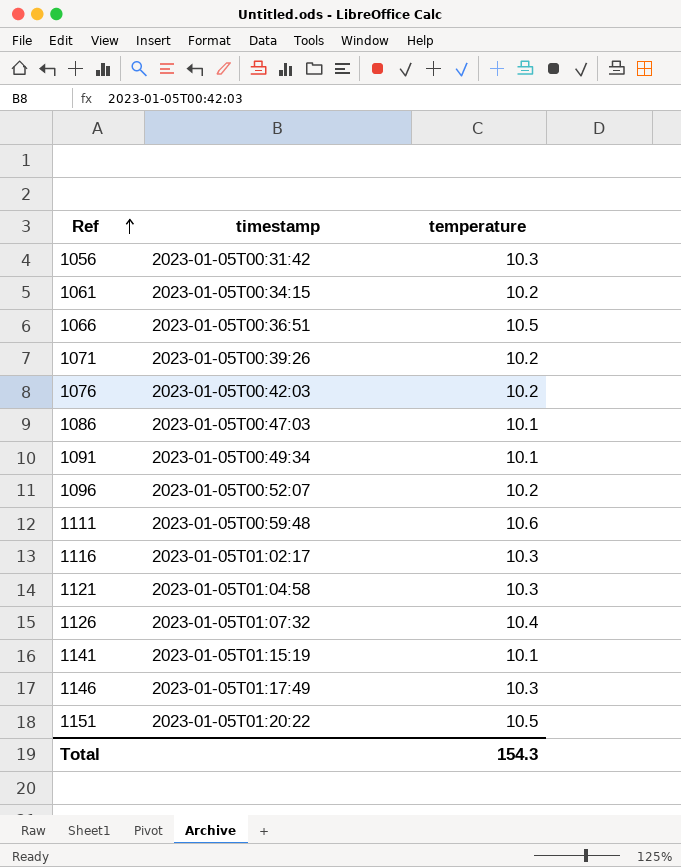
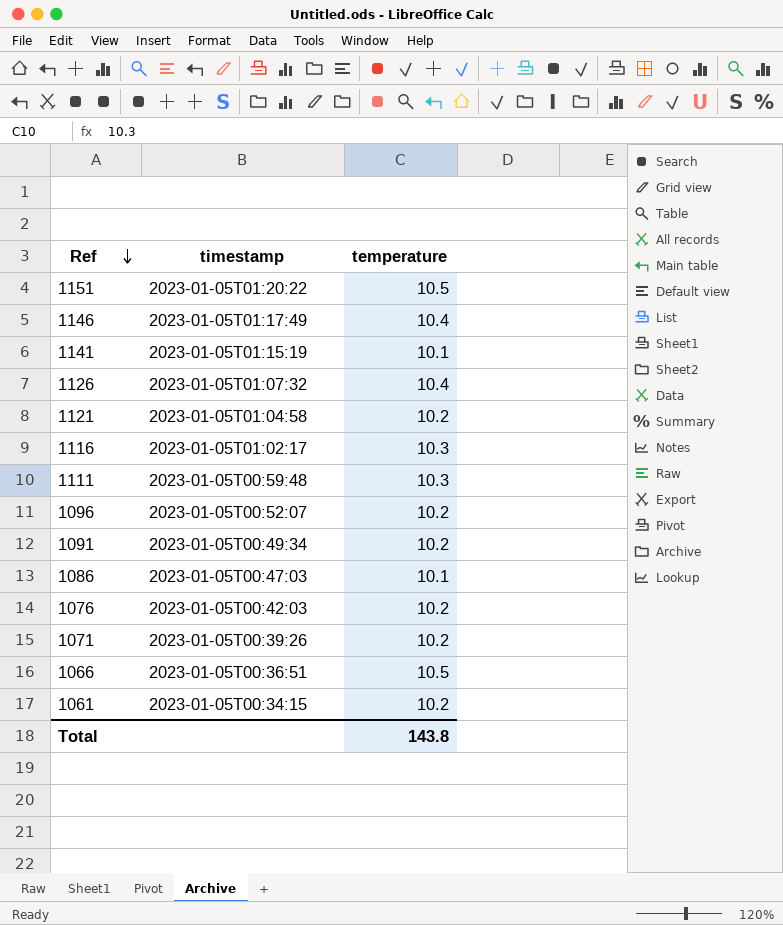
row order: Ref ascending -> Ref descending
row 1056: 2023-01-05T00:31:42 | 10.3 -> none
1146 | temperature: 10.3 -> 10.4
1121 | temperature: 10.3 -> 10.2
1111 | temperature: 10.6 -> 10.3
1091 | temperature: 10.1 -> 10.2
Total | temperature: 154.3 -> 143.8

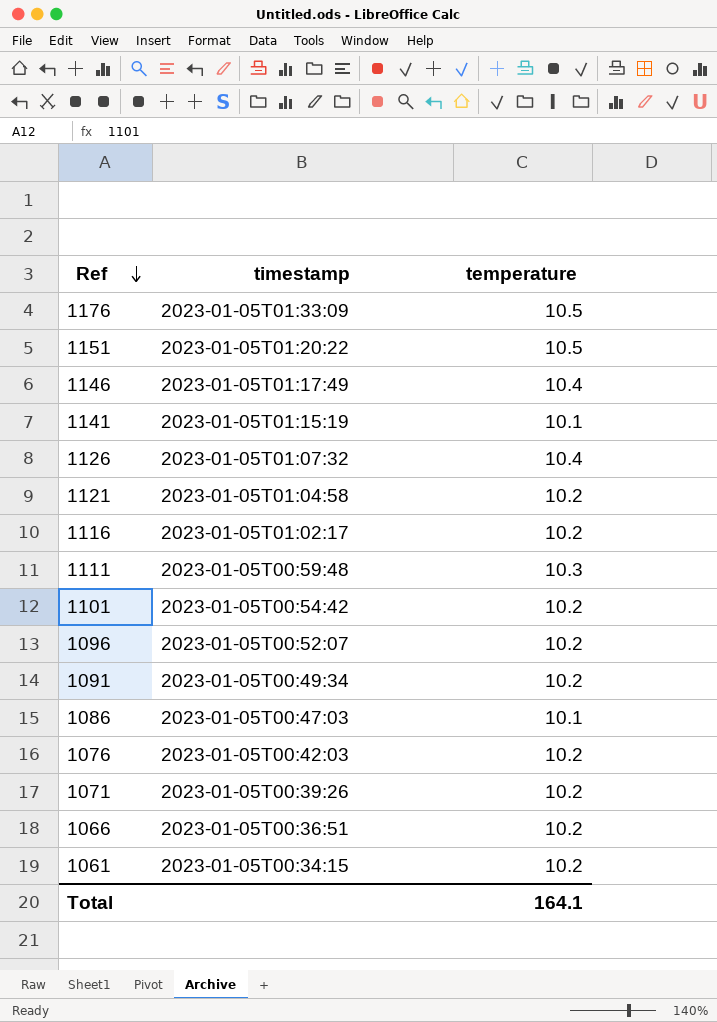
row 1176: none -> 2023-01-05T01:33:09 | 10.5
1116 | temperature: 10.3 -> 10.2
row 1101: none -> 2023-01-05T00:54:42 | 10.2
1066 | temperature: 10.5 -> 10.2
Total | temperature: 143.8 -> 164.1

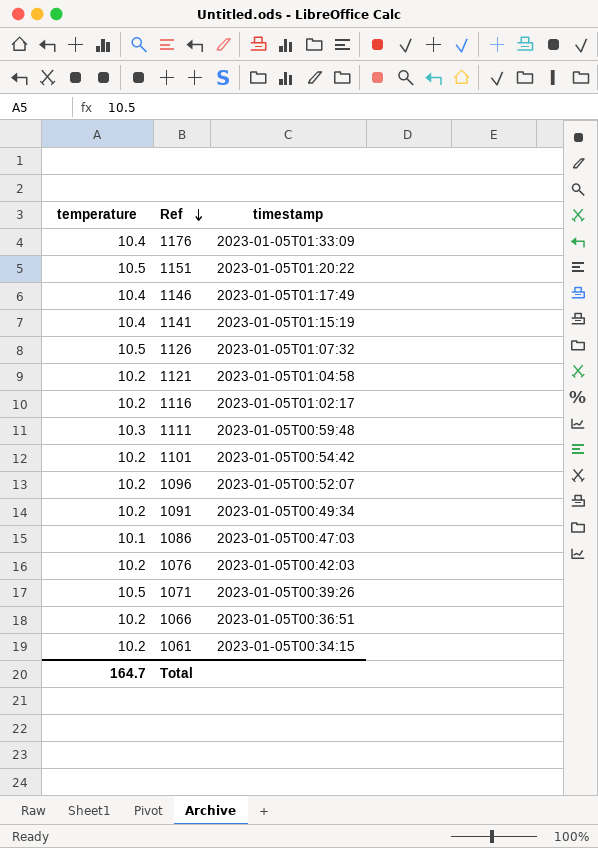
column temperature | position: 3 -> 1
1176 | temperature: 10.5 -> 10.4
1141 | temperature: 10.1 -> 10.4
1126 | temperature: 10.4 -> 10.5
1071 | temperature: 10.2 -> 10.5
Total | temperature: 164.1 -> 164.7

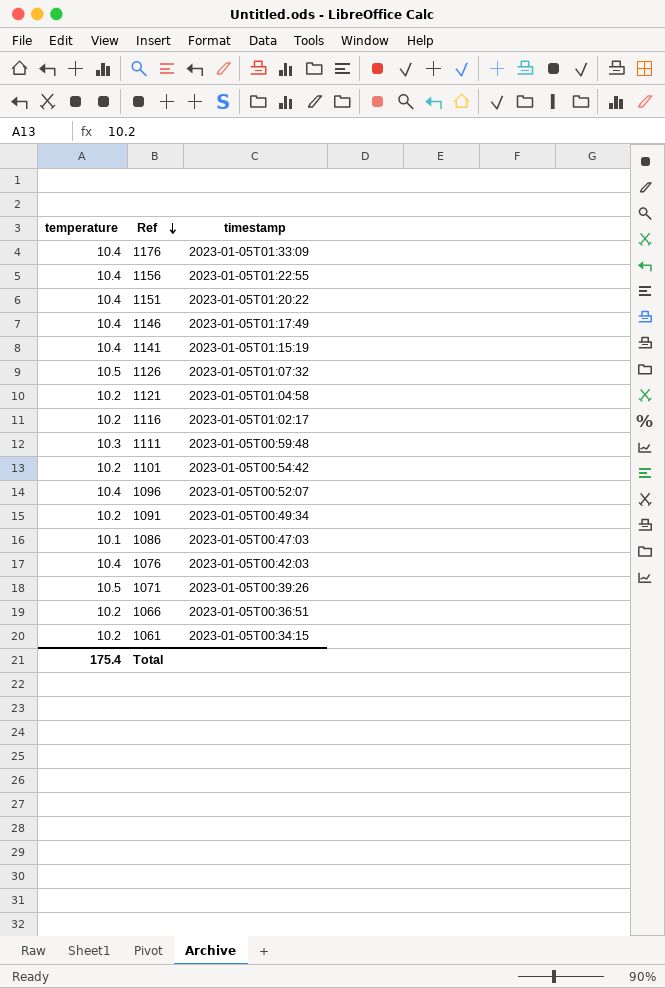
row 1156: none -> 10.4 | 2023-01-05T01:22:55
1151 | temperature: 10.5 -> 10.4
1096 | temperature: 10.2 -> 10.4
1076 | temperature: 10.2 -> 10.4
Total | temperature: 164.7 -> 175.4

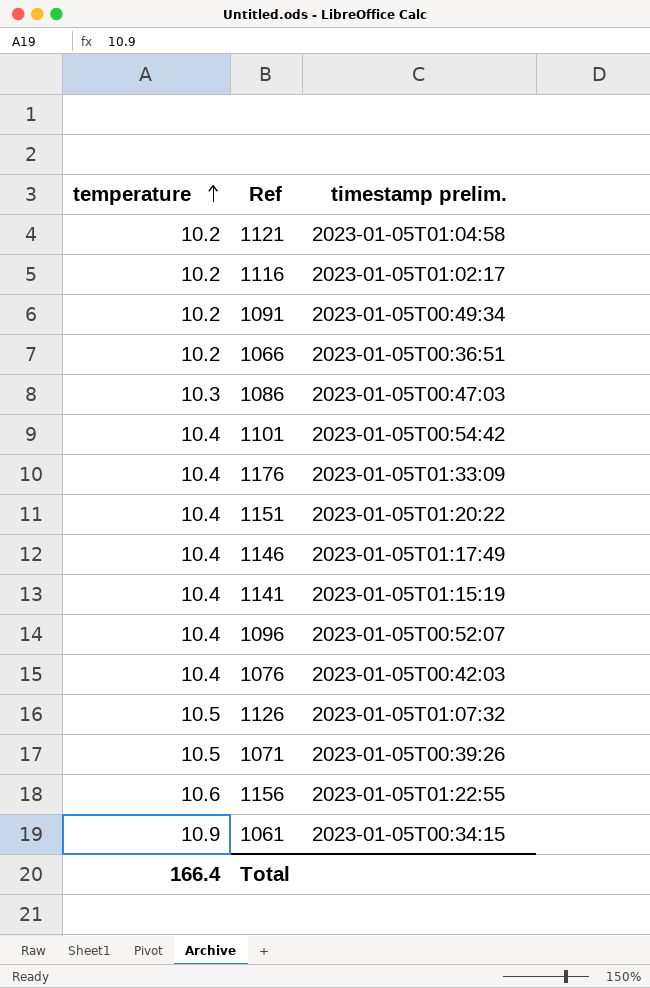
row order: Ref descending -> temperature ascending
column name: timestamp -> timestamp prelim.
row 1111: 10.3 | 2023-01-05T00:59:48 -> none
1086 | temperature: 10.1 -> 10.3
1101 | temperature: 10.2 -> 10.4
1156 | temperature: 10.4 -> 10.6
1061 | temperature: 10.2 -> 10.9
Total | temperature: 175.4 -> 166.4

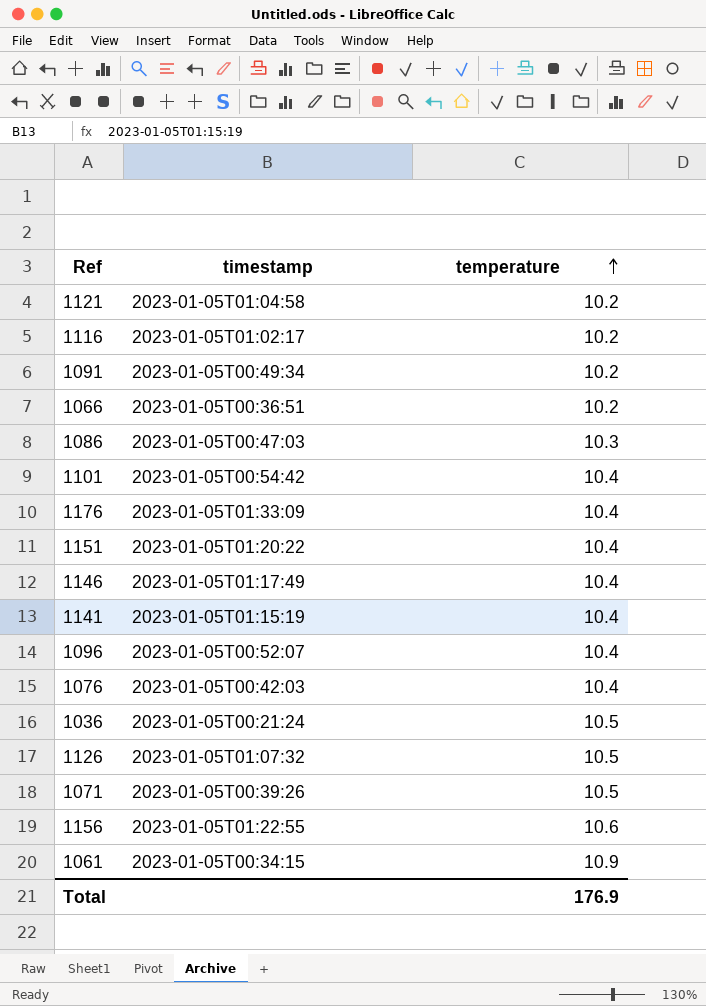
column name: timestamp prelim. -> timestamp
column temperature | position: 1 -> 3
row 1036: none -> 2023-01-05T00:21:24 | 10.5
Total | temperature: 166.4 -> 176.9

